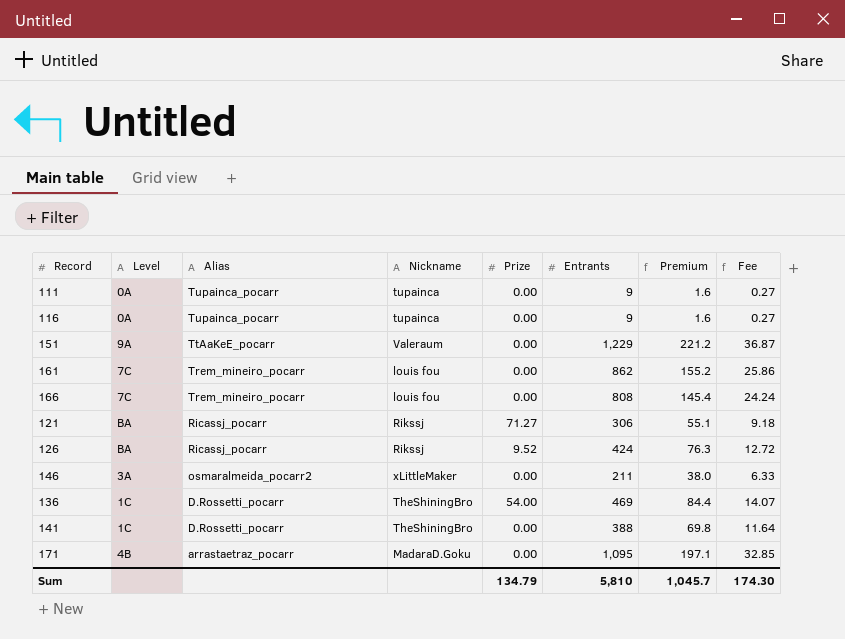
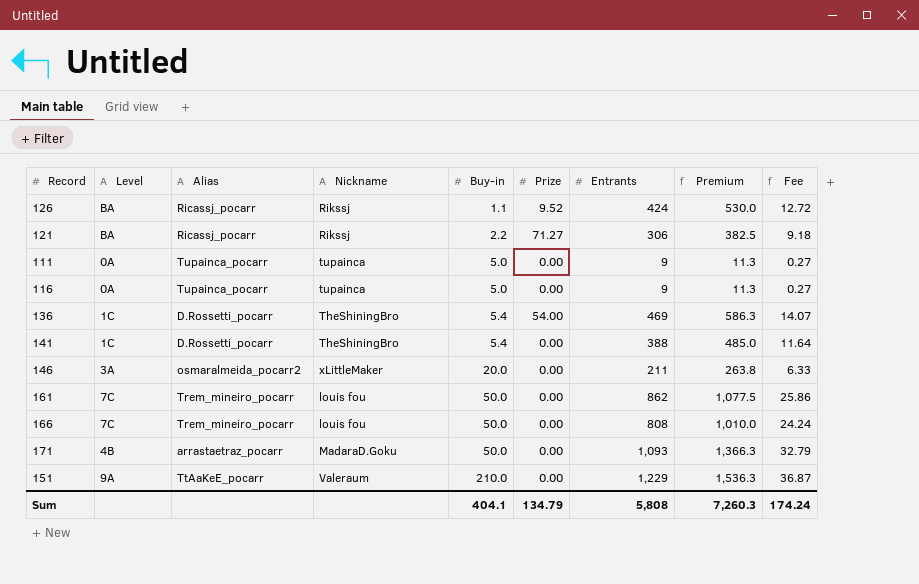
row order: Alias descending -> Buy-in ascending
column Buy-in | position: none -> 5
column Premium | formula: [Entrants] * 0.18 -> [Entrants] * 1.25
171 | Entrants: 1,095 -> 1,093
171 | Fee: 32.85 -> 32.79
Sum | Entrants: 5,810 -> 5,808
Sum | Premium: 1,045.7 -> 7,260.3
Sum | Fee: 174.30 -> 174.24

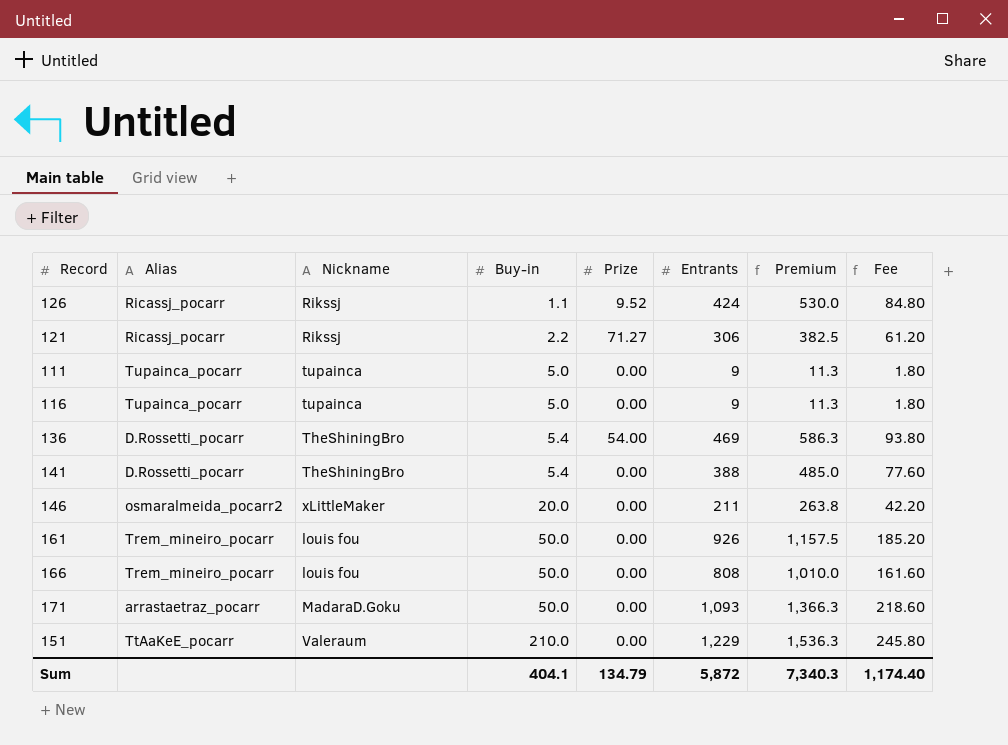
column Level | position: 2 -> none
column Fee | formula: [Entrants] * 0.03 -> [Entrants] * 0.2
161 | Entrants: 862 -> 926
161 | Premium: 1,077.5 -> 1,157.5
Sum | Entrants: 5,808 -> 5,872
Sum | Premium: 7,260.3 -> 7,340.3
Sum | Fee: 174.24 -> 1,174.40

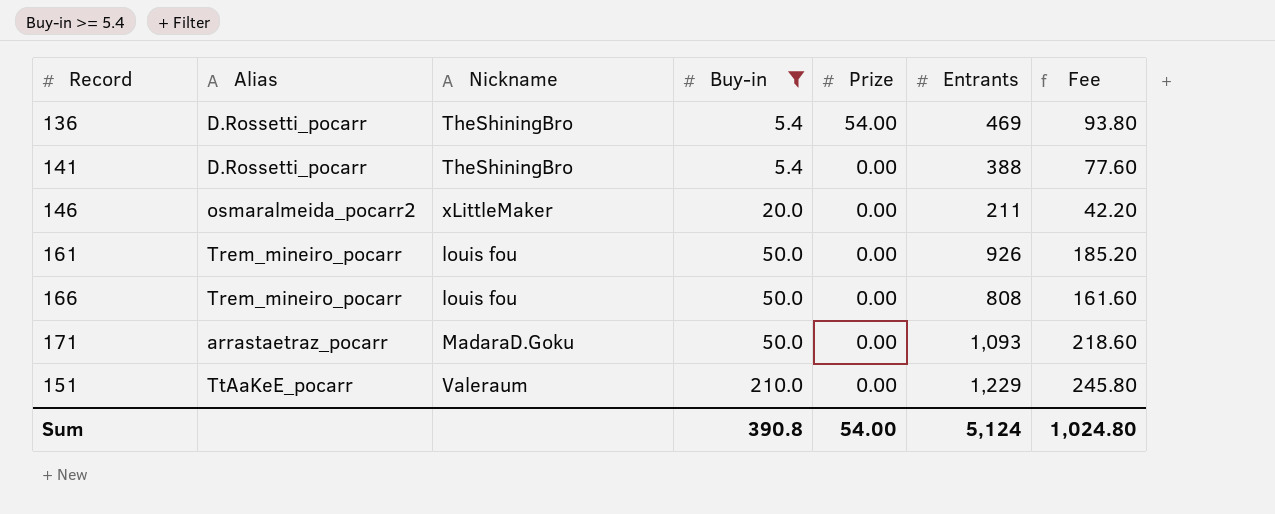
filter: none -> Buy-in >= 5.4
column Premium | formula: [Entrants] * 1.25 -> none
Sum | Buy-in: 404.1 -> 390.8
Sum | Prize: 134.79 -> 54.00
Sum | Entrants: 5,872 -> 5,124
Sum | Fee: 1,174.40 -> 1,024.80

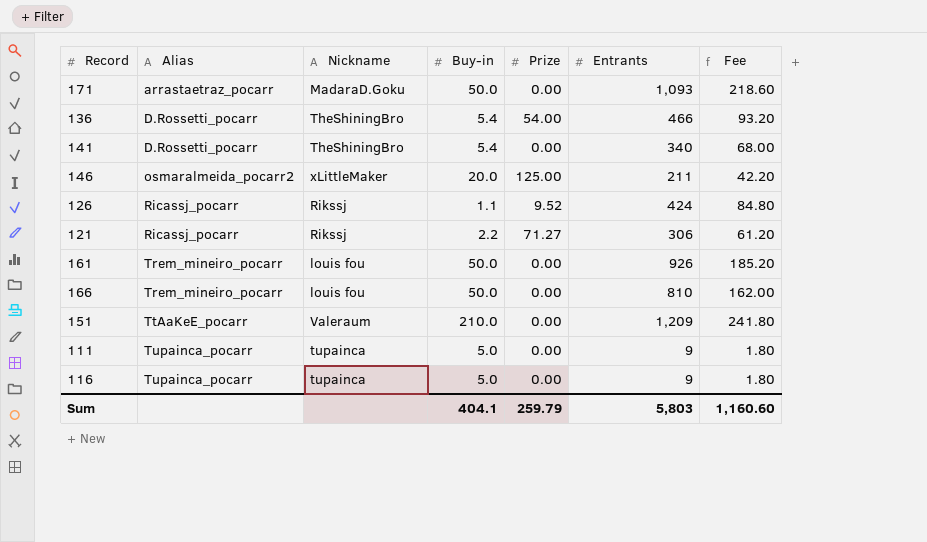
filter: Buy-in >= 5.4 -> none
row order: Buy-in ascending -> Alias ascending
136 | Entrants: 469 -> 466
136 | Fee: 93.80 -> 93.20
141 | Entrants: 388 -> 340
141 | Fee: 77.60 -> 68.00
146 | Prize: 0.00 -> 125.00
166 | Entrants: 808 -> 810
166 | Fee: 161.60 -> 162.00
151 | Entrants: 1,229 -> 1,209
151 | Fee: 245.80 -> 241.80
Sum | Buy-in: 390.8 -> 404.1
Sum | Prize: 54.00 -> 259.79
Sum | Entrants: 5,124 -> 5,803
Sum | Fee: 1,024.80 -> 1,160.60

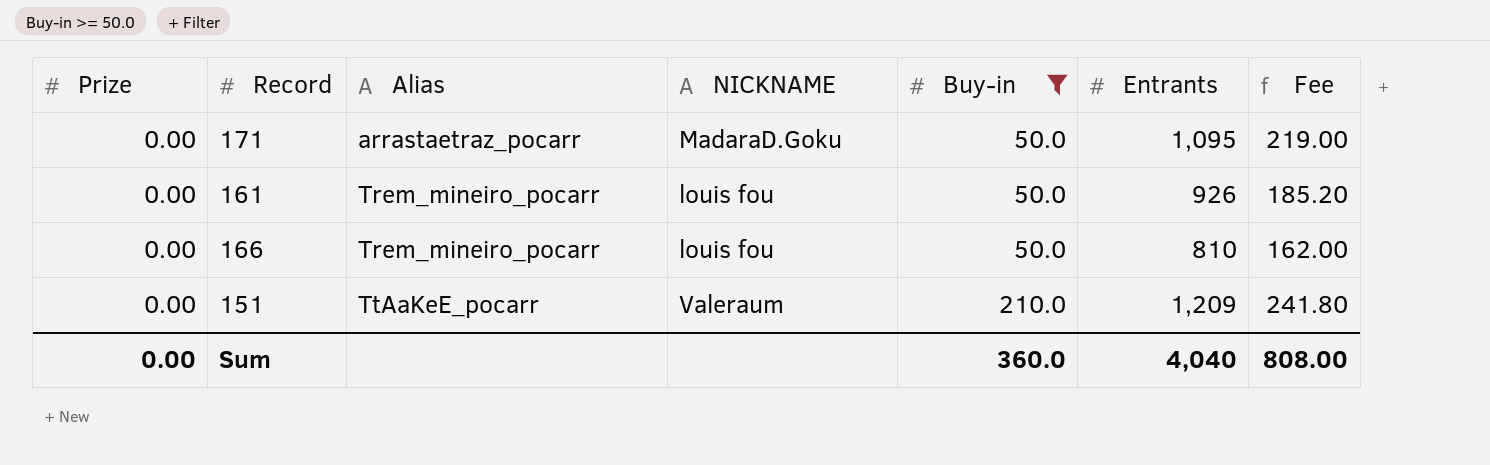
filter: none -> Buy-in >= 50.0
column Prize | position: 5 -> 1
column name: Nickname -> NICKNAME
171 | Entrants: 1,093 -> 1,095
171 | Fee: 218.60 -> 219.00
Sum | Prize: 259.79 -> 0.00
Sum | Buy-in: 404.1 -> 360.0
Sum | Entrants: 5,803 -> 4,040
Sum | Fee: 1,160.60 -> 808.00

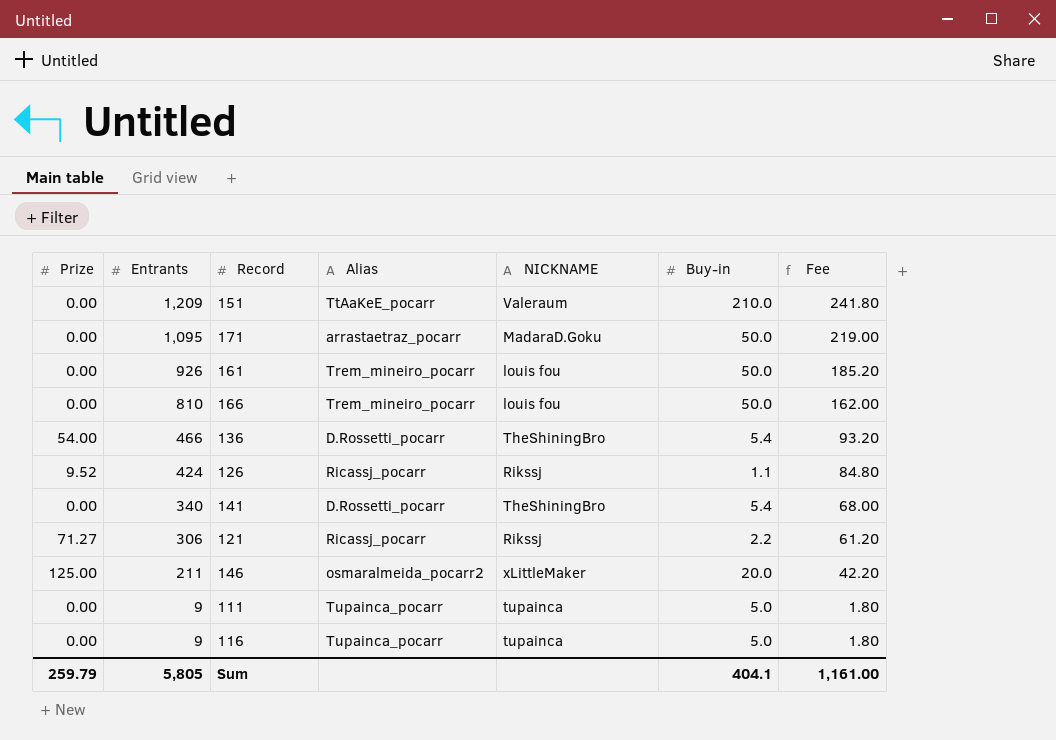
filter: Buy-in >= 50.0 -> none
row order: Alias ascending -> Entrants descending
column Entrants | position: 6 -> 2
Sum | Prize: 0.00 -> 259.79
Sum | Entrants: 4,040 -> 5,805
Sum | Buy-in: 360.0 -> 404.1
Sum | Fee: 808.00 -> 1,161.00

